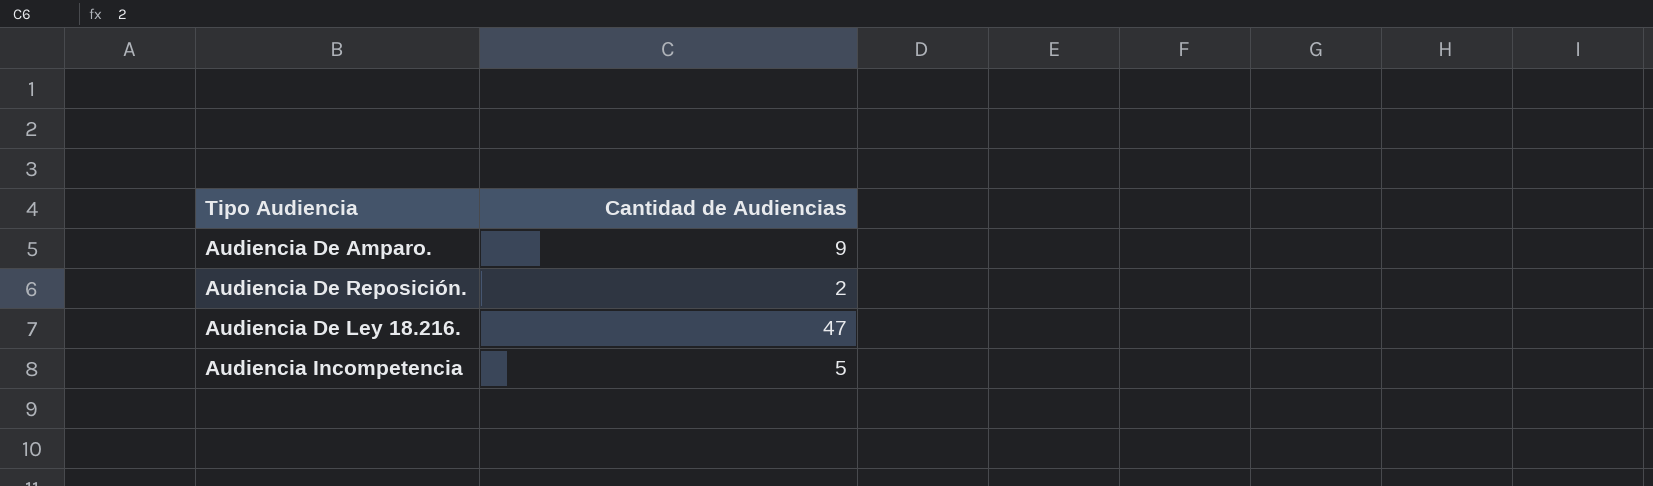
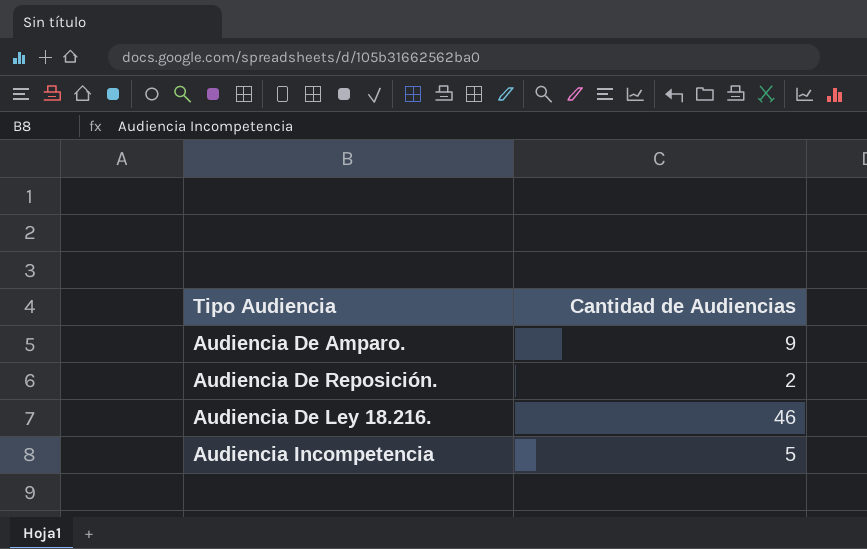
Audiencia De Ley 18.216. | Cantidad de Audiencias: 47 -> 46

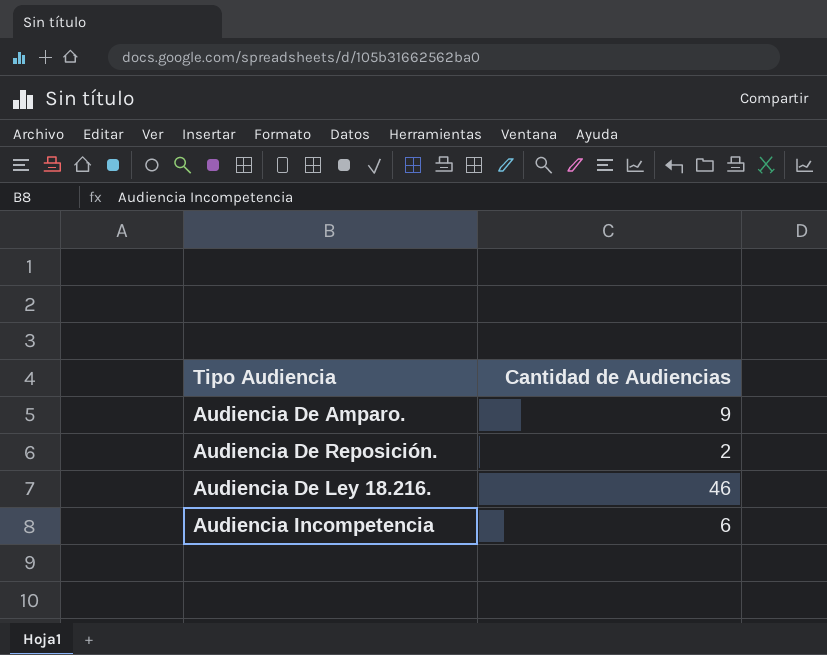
Audiencia Incompetencia | Cantidad de Audiencias: 5 -> 6

